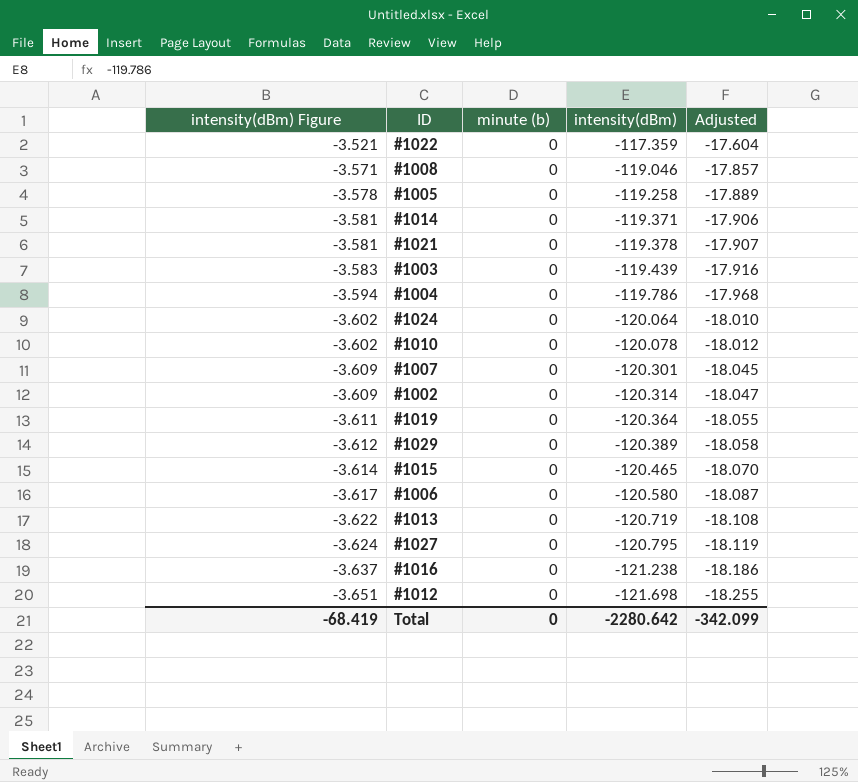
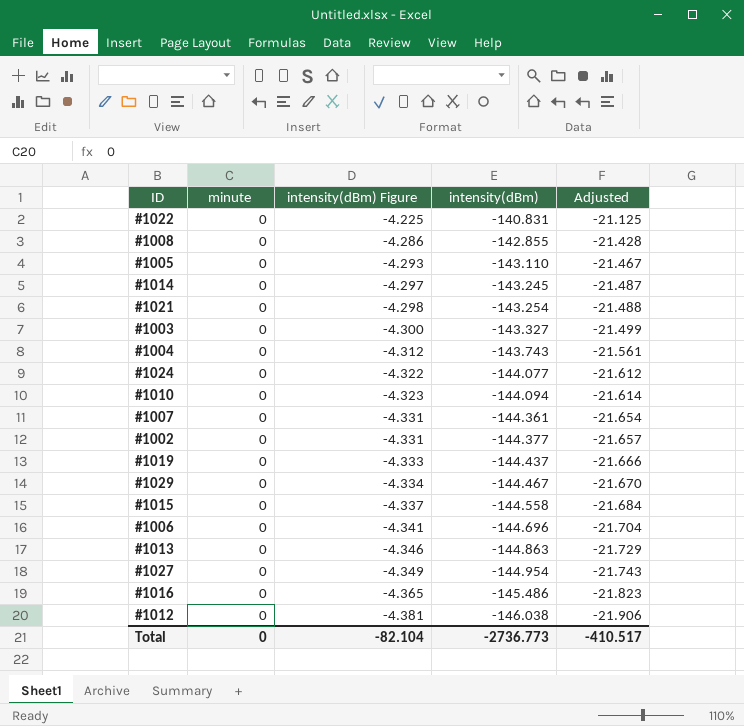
column name: minute (b) -> minute
column intensity(dBm) Figure | position: 1 -> 3
#1022 | intensity(dBm) Figure: -3.521 -> -4.225
#1022 | intensity(dBm): -117.359 -> -140.831
#1022 | Adjusted: -17.604 -> -21.125
#1008 | intensity(dBm) Figure: -3.571 -> -4.286
#1008 | intensity(dBm): -119.046 -> -142.855
#1008 | Adjusted: -17.857 -> -21.428
#1005 | intensity(dBm) Figure: -3.578 -> -4.293
#1005 | intensity(dBm): -119.258 -> -143.110
#1005 | Adjusted: -17.889 -> -21.467
#1014 | intensity(dBm) Figure: -3.581 -> -4.297
#1014 | intensity(dBm): -119.371 -> -143.245
#1014 | Adjusted: -17.906 -> -21.487
#1021 | intensity(dBm) Figure: -3.581 -> -4.298
#1021 | intensity(dBm): -119.378 -> -143.254
#1021 | Adjusted: -17.907 -> -21.488
#1003 | intensity(dBm) Figure: -3.583 -> -4.300
#1003 | intensity(dBm): -119.439 -> -143.327
#1003 | Adjusted: -17.916 -> -21.499
#1004 | intensity(dBm) Figure: -3.594 -> -4.312
#1004 | intensity(dBm): -119.786 -> -143.743
#1004 | Adjusted: -17.968 -> -21.561
#1024 | intensity(dBm) Figure: -3.602 -> -4.322
#1024 | intensity(dBm): -120.064 -> -144.077
#1024 | Adjusted: -18.010 -> -21.612
#1010 | intensity(dBm) Figure: -3.602 -> -4.323
#1010 | intensity(dBm): -120.078 -> -144.094
#1010 | Adjusted: -18.012 -> -21.614
#1007 | intensity(dBm) Figure: -3.609 -> -4.331
#1007 | intensity(dBm): -120.301 -> -144.361
#1007 | Adjusted: -18.045 -> -21.654
#1002 | intensity(dBm) Figure: -3.609 -> -4.331
#1002 | intensity(dBm): -120.314 -> -144.377
#1002 | Adjusted: -18.047 -> -21.657
#1019 | intensity(dBm) Figure: -3.611 -> -4.333
#1019 | intensity(dBm): -120.364 -> -144.437
#1019 | Adjusted: -18.055 -> -21.666
#1029 | intensity(dBm) Figure: -3.612 -> -4.334
#1029 | intensity(dBm): -120.389 -> -144.467
#1029 | Adjusted: -18.058 -> -21.670
#1015 | intensity(dBm) Figure: -3.614 -> -4.337
#1015 | intensity(dBm): -120.465 -> -144.558
#1015 | Adjusted: -18.070 -> -21.684
#1006 | intensity(dBm) Figure: -3.617 -> -4.341
#1006 | intensity(dBm): -120.580 -> -144.696
#1006 | Adjusted: -18.087 -> -21.704
#1013 | intensity(dBm) Figure: -3.622 -> -4.346
#1013 | intensity(dBm): -120.719 -> -144.863
#1013 | Adjusted: -18.108 -> -21.729
#1027 | intensity(dBm) Figure: -3.624 -> -4.349
#1027 | intensity(dBm): -120.795 -> -144.954
#1027 | Adjusted: -18.119 -> -21.743
#1016 | intensity(dBm) Figure: -3.637 -> -4.365
#1016 | intensity(dBm): -121.238 -> -145.486
#1016 | Adjusted: -18.186 -> -21.823
#1012 | intensity(dBm) Figure: -3.651 -> -4.381
#1012 | intensity(dBm): -121.698 -> -146.038
#1012 | Adjusted: -18.255 -> -21.906
Total | intensity(dBm) Figure: -68.419 -> -82.104
Total | intensity(dBm): -2280.642 -> -2736.773
Total | Adjusted: -342.099 -> -410.517

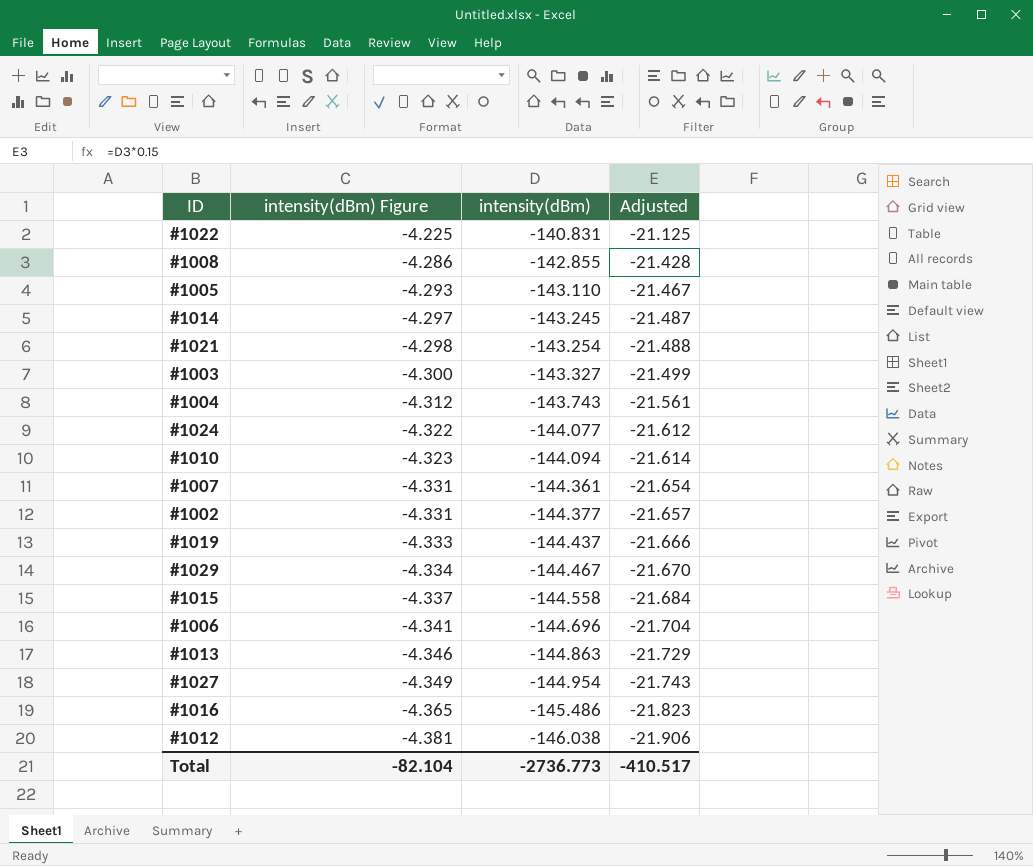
column minute | position: 2 -> none

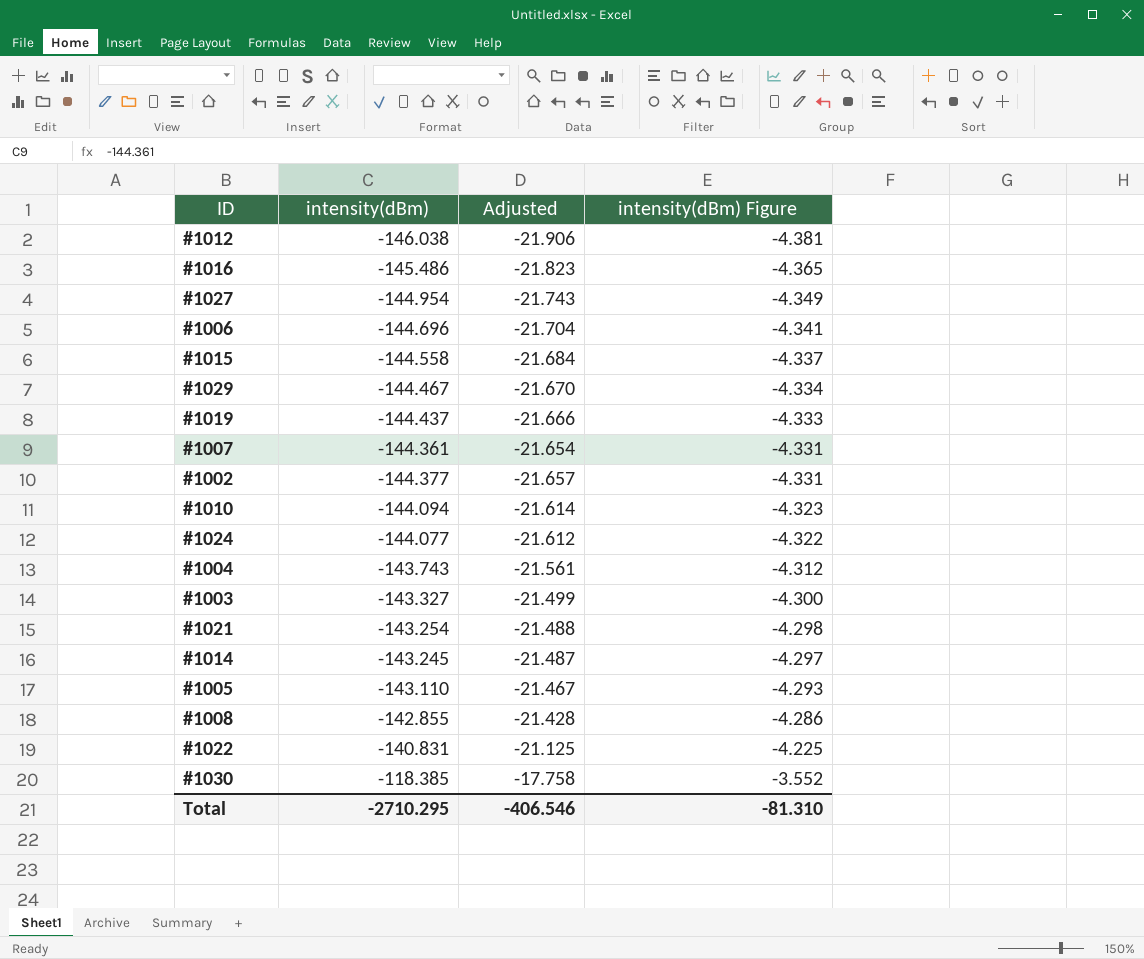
row order: intensity(dBm) Figure descending -> intensity(dBm) Figure ascending
column intensity(dBm) Figure | position: 2 -> 4
row #1013: -4.346 | -144.863 | -21.729 -> none
row #1030: none -> -118.385 | -17.758 | -3.552
Total | intensity(dBm): -2736.773 -> -2710.295
Total | Adjusted: -410.517 -> -406.546
Total | intensity(dBm) Figure: -82.104 -> -81.310

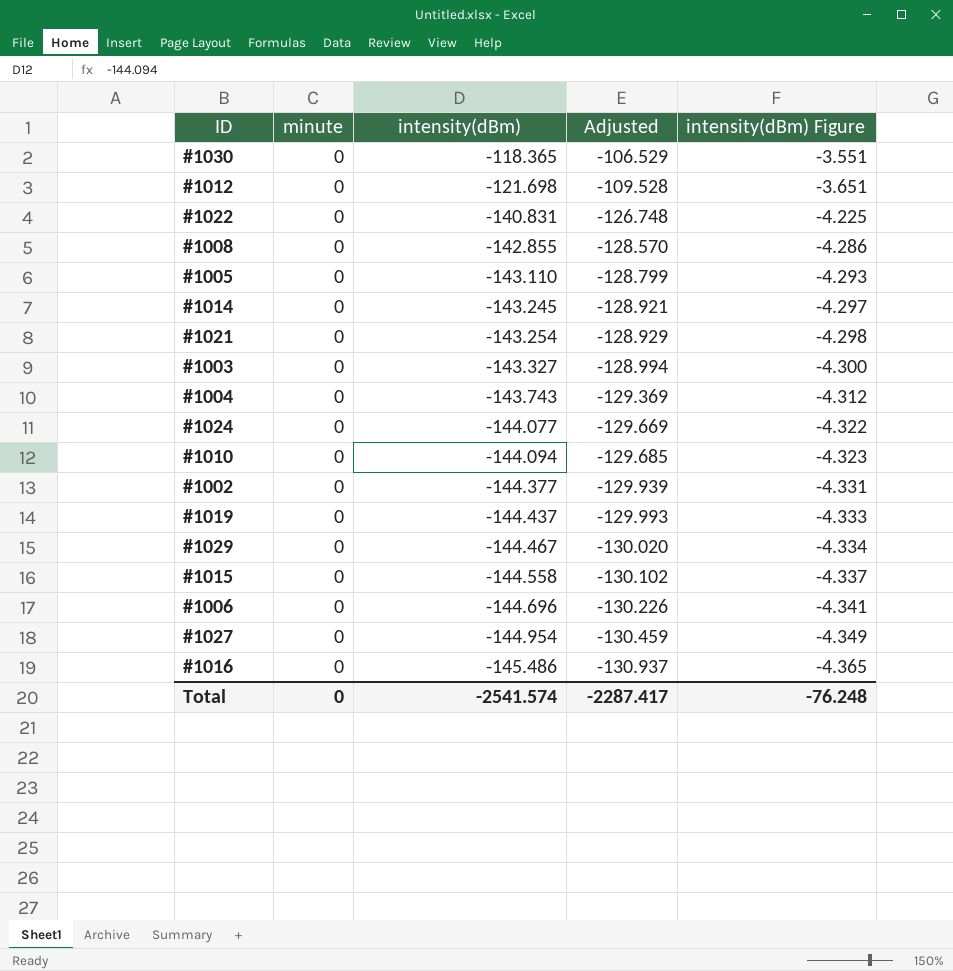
row order: intensity(dBm) Figure ascending -> intensity(dBm) descending
column minute | position: none -> 2
column Adjusted | formula: [intensity(dBm)] * 0.15 -> [intensity(dBm)] * 0.9
row #1007: -144.361 | -21.654 | -4.331 -> none
#1030 | intensity(dBm): -118.385 -> -118.365
#1030 | intensity(dBm) Figure: -3.552 -> -3.551
#1012 | intensity(dBm): -146.038 -> -121.698
#1012 | intensity(dBm) Figure: -4.381 -> -3.651
Total | intensity(dBm): -2710.295 -> -2541.574
Total | Adjusted: -406.546 -> -2287.417
Total | intensity(dBm) Figure: -81.310 -> -76.248

